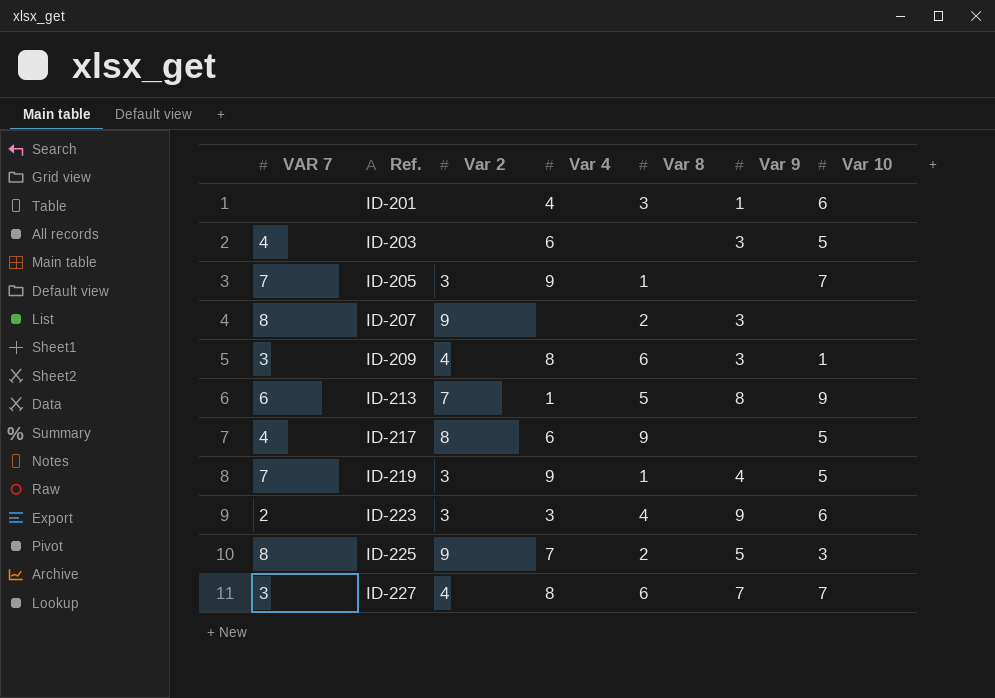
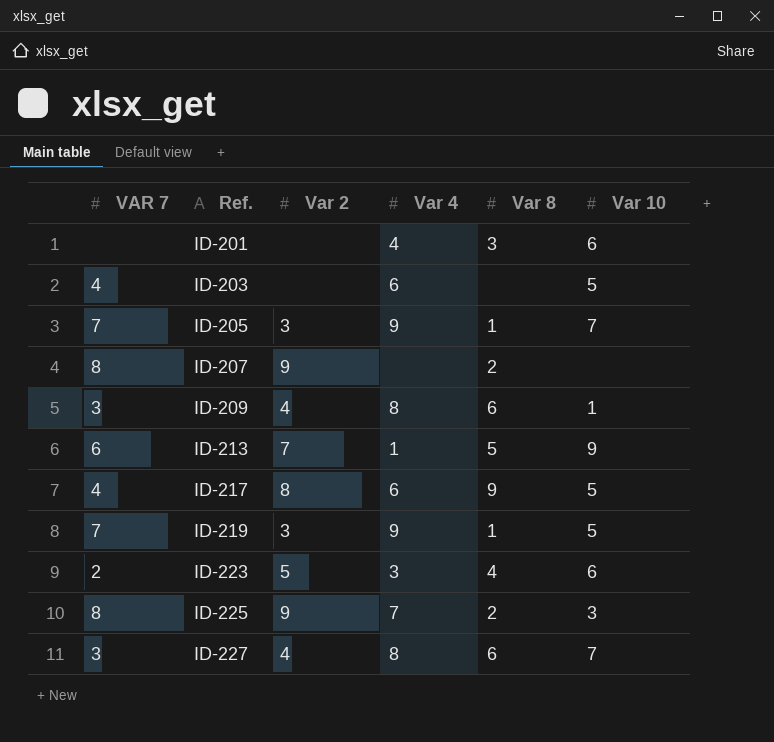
column Var 9 | position: 6 -> none
ID-223 | Var 2: 3 -> 5

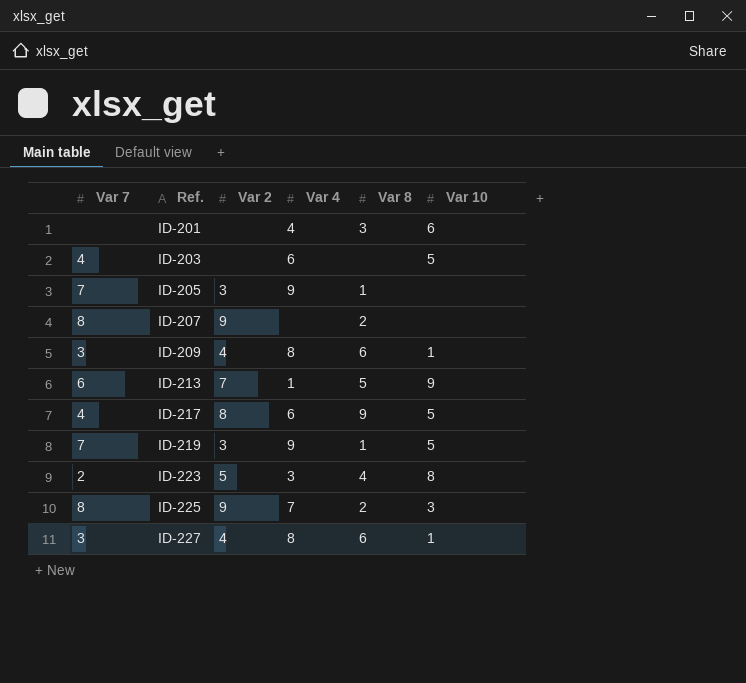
column name: VAR 7 -> Var 7
ID-205 | Var 10: 7 -> none
ID-223 | Var 10: 6 -> 8
ID-227 | Var 10: 7 -> 1

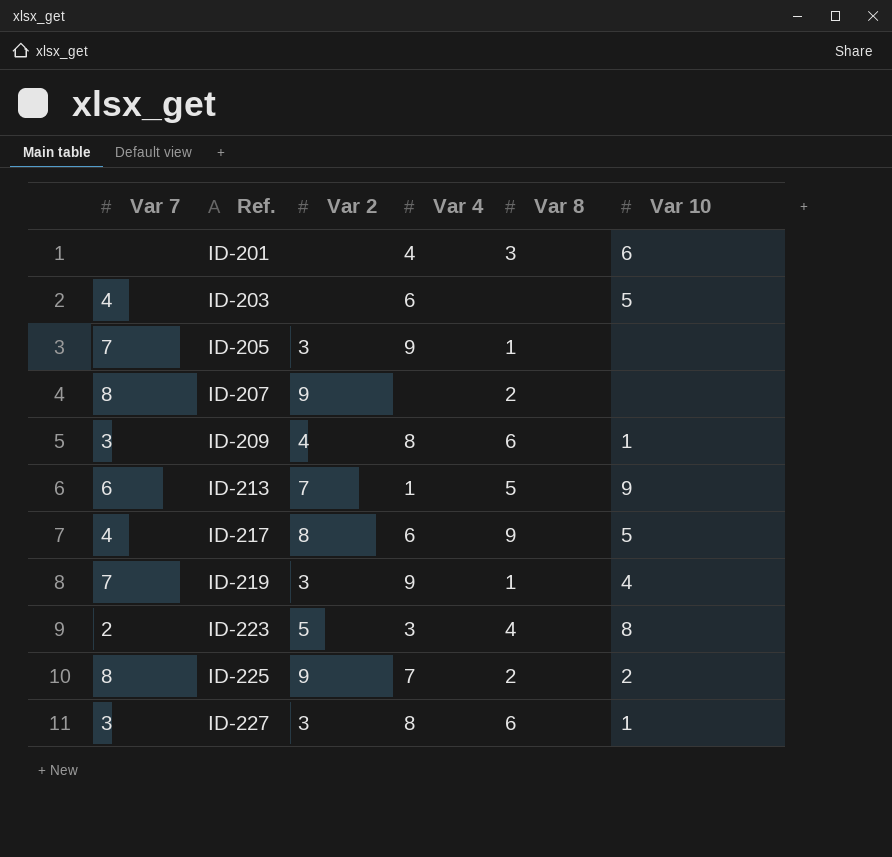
ID-219 | Var 10: 5 -> 4
ID-225 | Var 10: 3 -> 2
ID-227 | Var 2: 4 -> 3

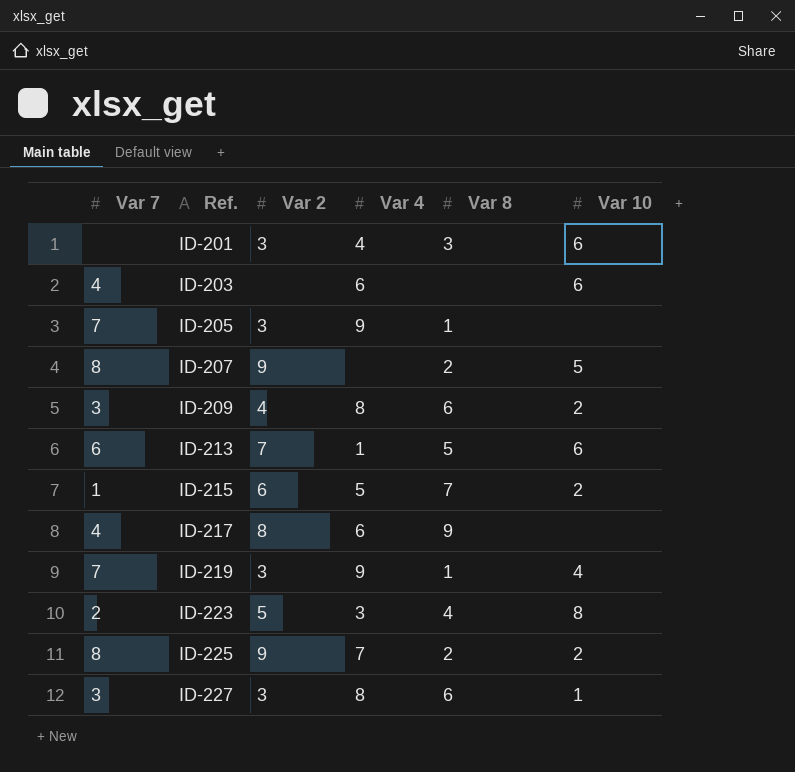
ID-201 | Var 2: none -> 3
ID-203 | Var 10: 5 -> 6
ID-207 | Var 10: none -> 5
ID-209 | Var 10: 1 -> 2
ID-213 | Var 10: 9 -> 6
row ID-215: none -> 1 | 6 | 5 | 7 | 2
ID-217 | Var 10: 5 -> none

